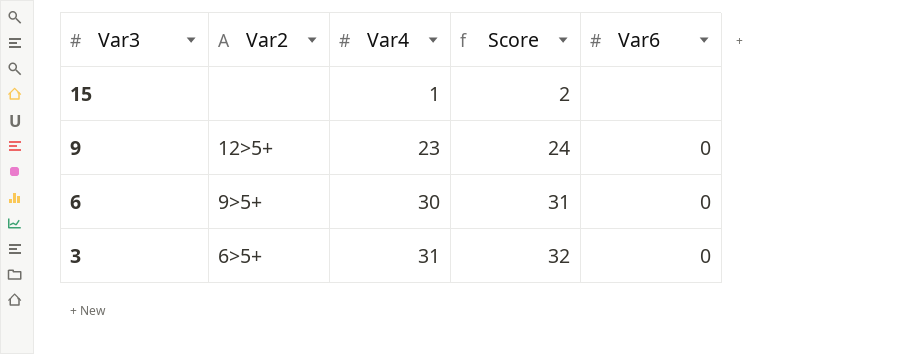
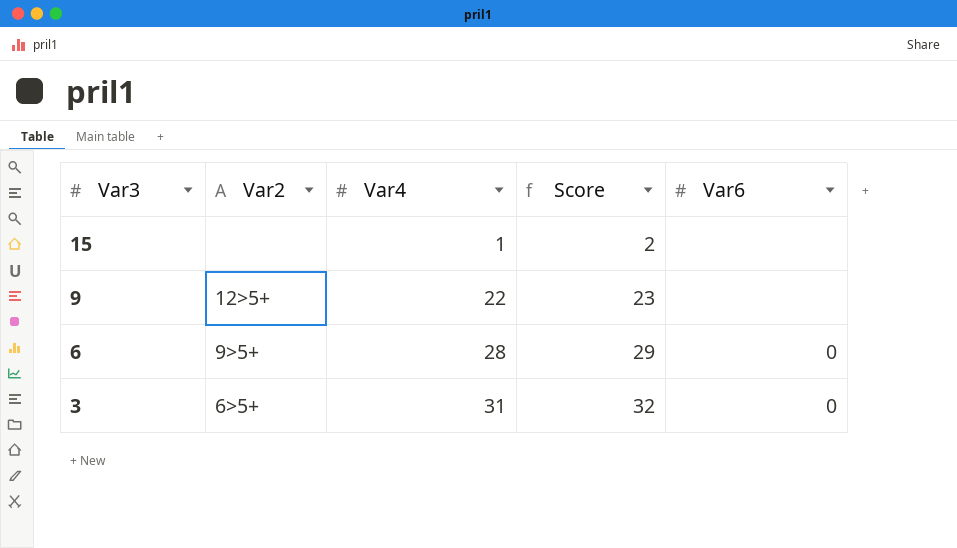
9 | Var4: 23 -> 22
9 | Score: 24 -> 23
9 | Var6: 0 -> none
6 | Var4: 30 -> 28
6 | Score: 31 -> 29

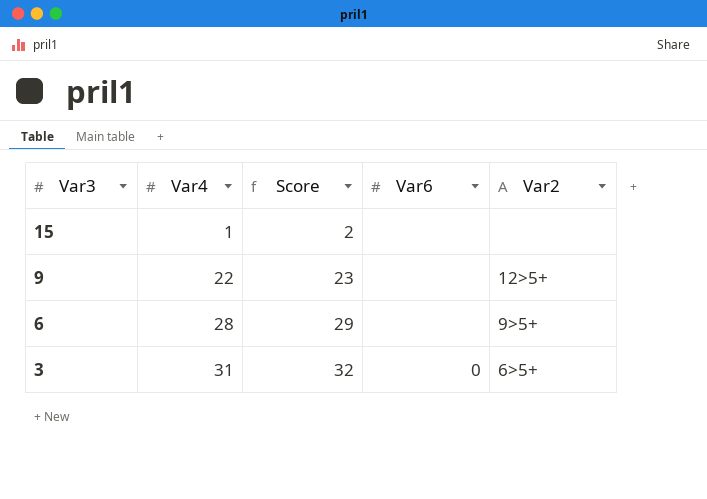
column Var2 | position: 2 -> 5
6 | Var6: 0 -> none

